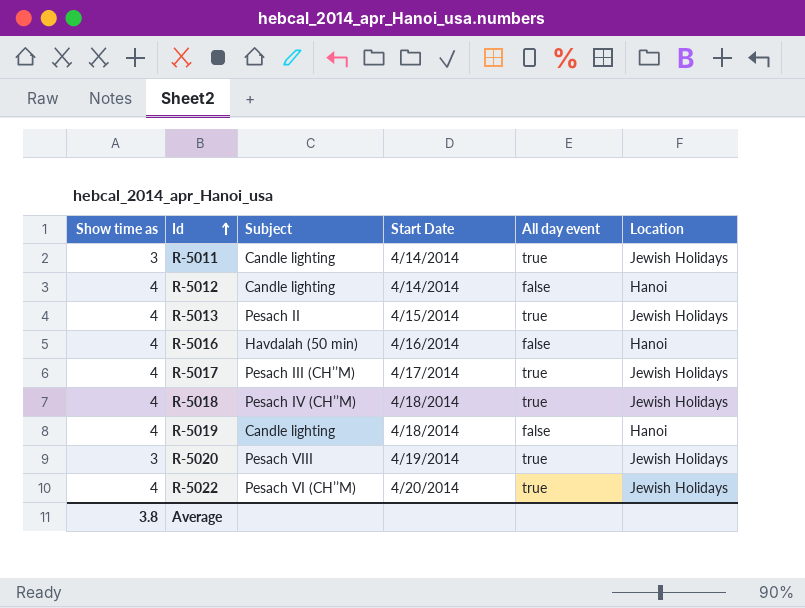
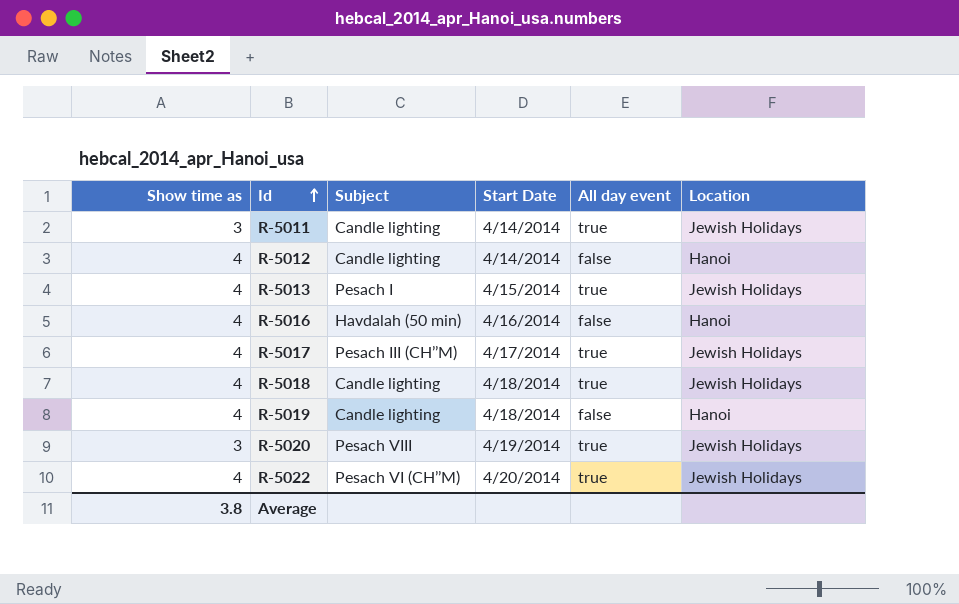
R-5013 | Subject: Pesach II -> Pesach I
R-5018 | Subject: Pesach IV (CH’’M) -> Candle lighting

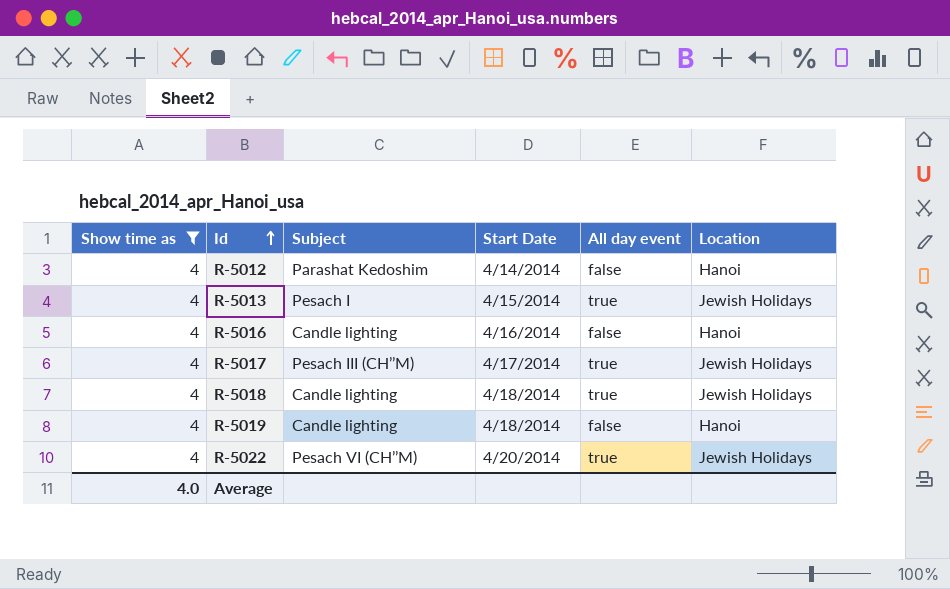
filter: none -> Show time as = 4
R-5012 | Subject: Candle lighting -> Parashat Kedoshim
R-5016 | Subject: Havdalah (50 min) -> Candle lighting
Average | Show time as: 3.8 -> 4.0

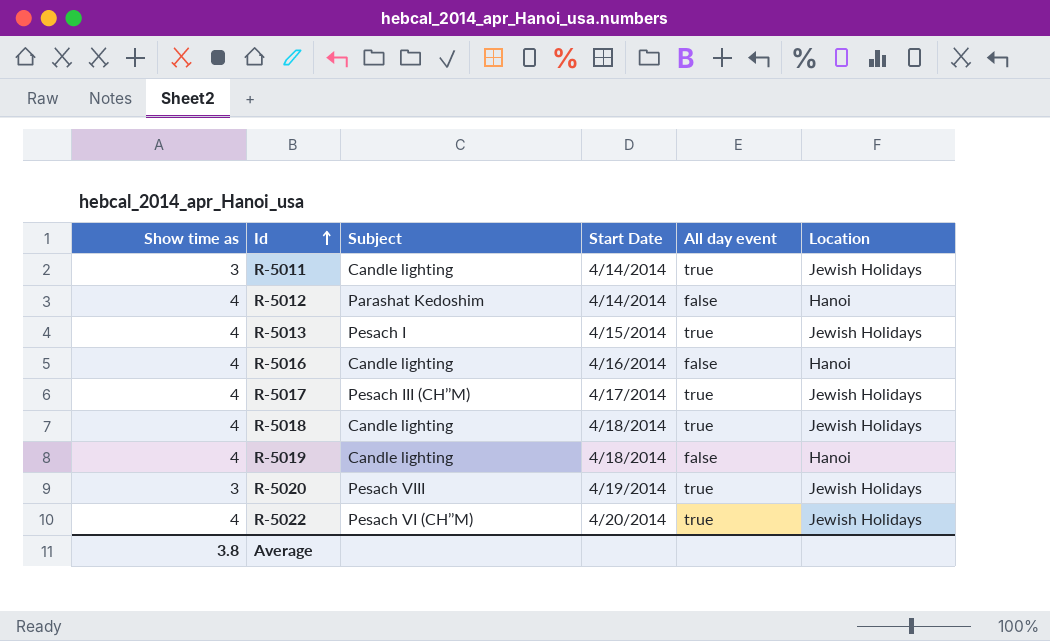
filter: Show time as = 4 -> none
Average | Show time as: 4.0 -> 3.8

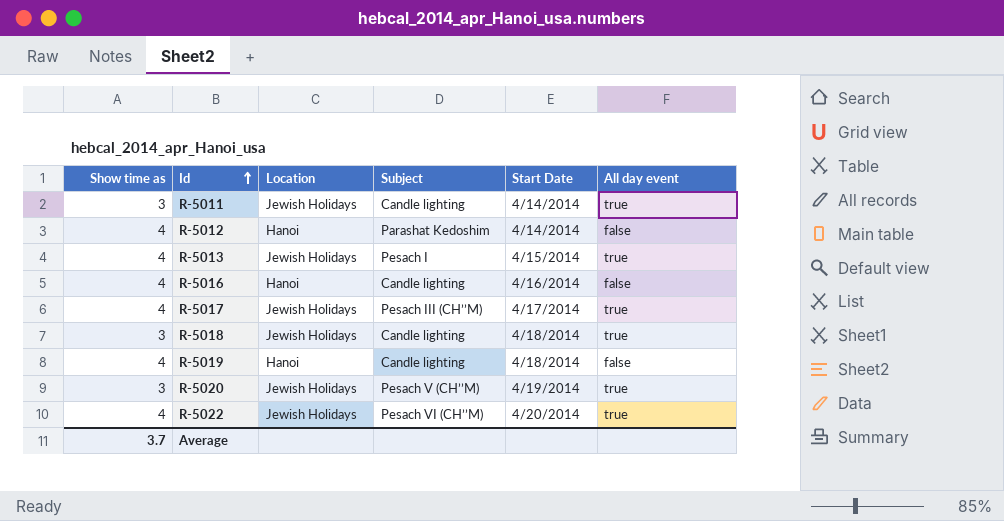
column Location | position: 6 -> 3
R-5018 | Show time as: 4 -> 3
R-5020 | Subject: Pesach VIII -> Pesach V (CH’’M)
Average | Show time as: 3.8 -> 3.7

